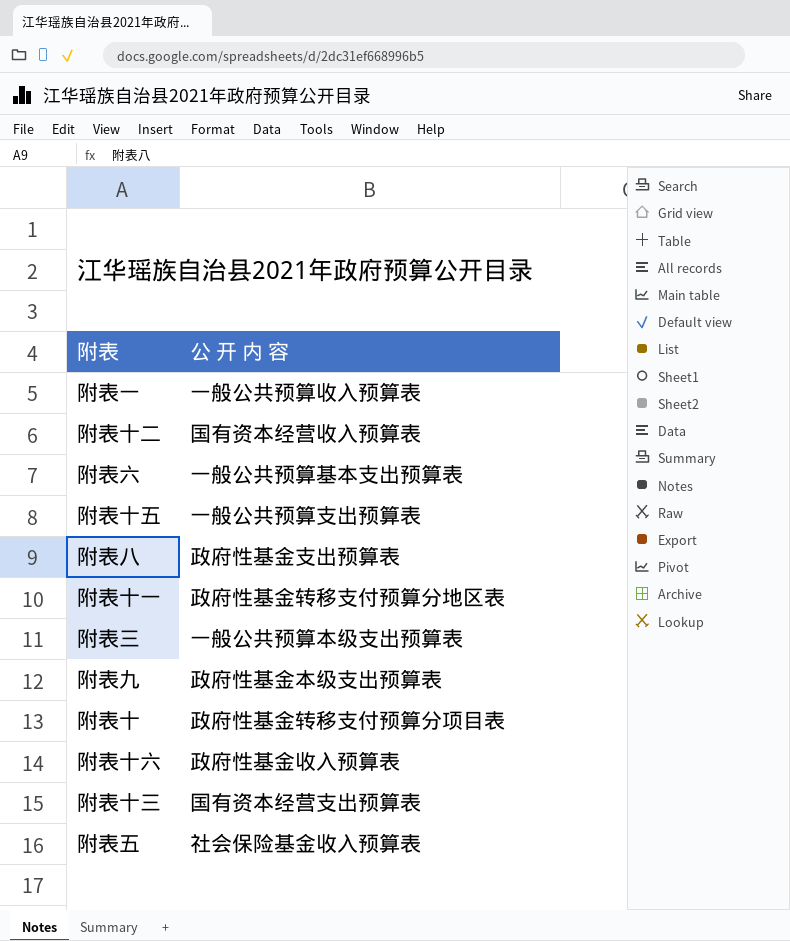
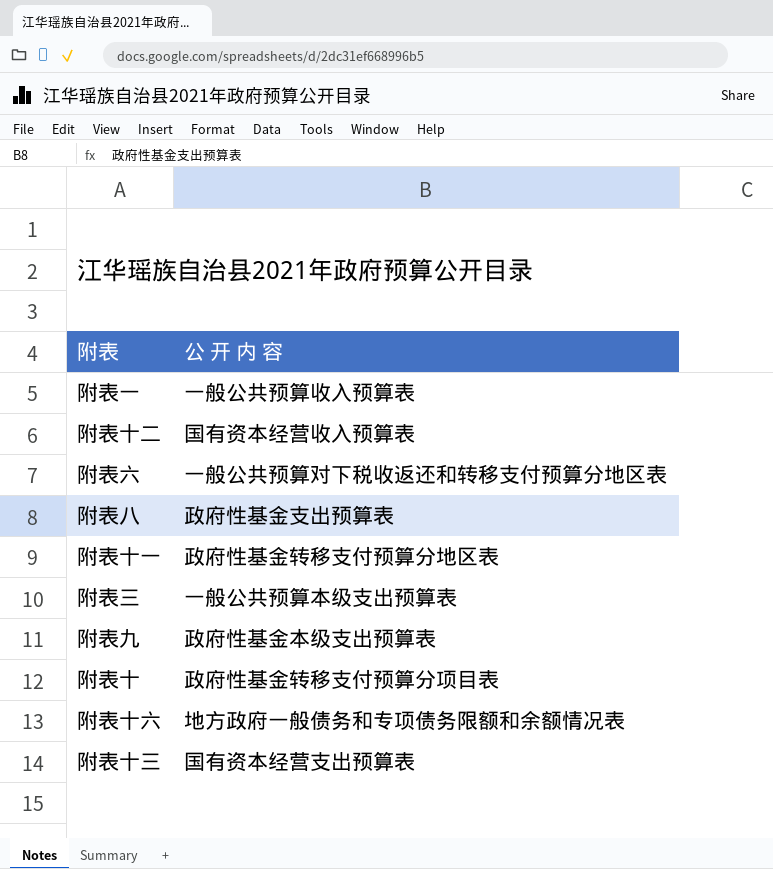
row 附表十五: 一般公共预算支出预算表 -> none
row 附表五: 社会保险基金收入预算表 -> none
附表六 | 公 开 内 容: 一般公共预算基本支出预算表 -> 一般公共预算对下税收返还和转移支付预算分地区表
附表十六 | 公 开 内 容: 政府性基金收入预算表 -> 地方政府一般债务和专项债务限额和余额情况表

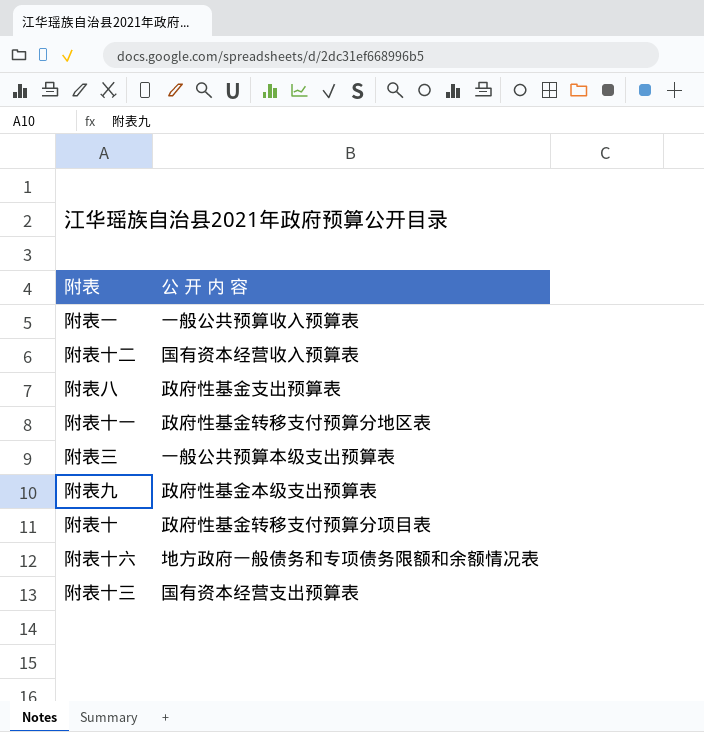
row 附表六: 一般公共预算对下税收返还和转移支付预算分地区表 -> none

